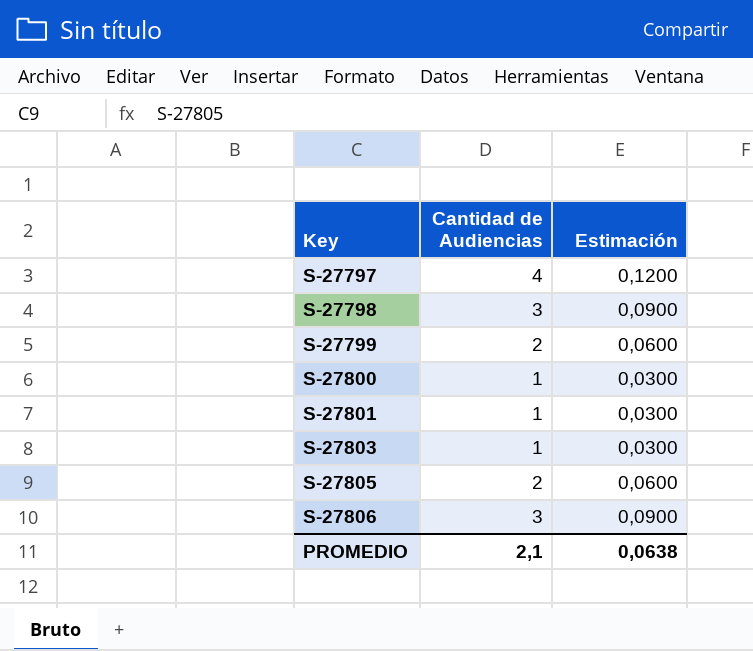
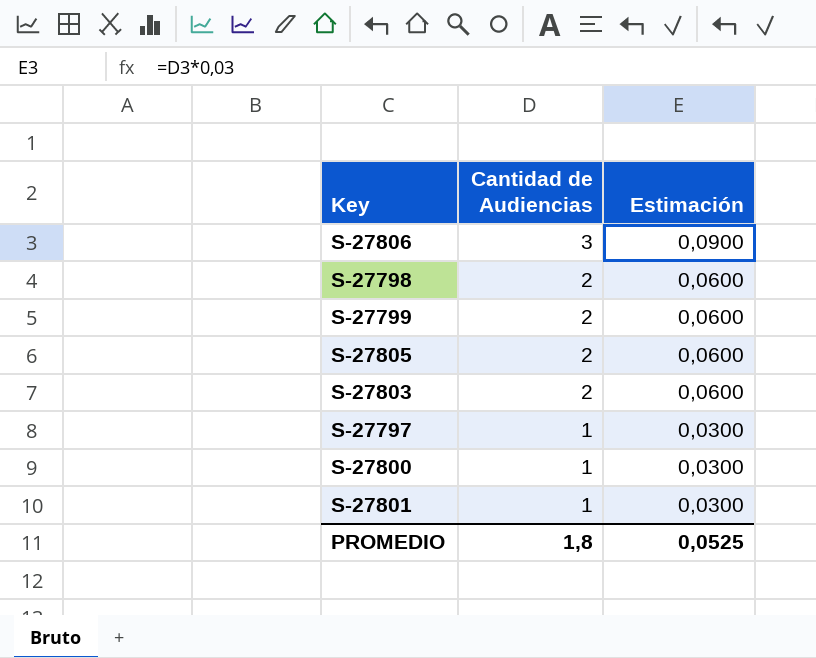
row order: Key ascending -> Cantidad de Audiencias descending
S-27798 | Cantidad de Audiencias: 3 -> 2
S-27798 | Estimación: 0,0900 -> 0,0600
S-27803 | Cantidad de Audiencias: 1 -> 2
S-27803 | Estimación: 0,0300 -> 0,0600
S-27797 | Cantidad de Audiencias: 4 -> 1
S-27797 | Estimación: 0,1200 -> 0,0300
PROMEDIO | Cantidad de Audiencias: 2,1 -> 1,8
PROMEDIO | Estimación: 0,0638 -> 0,0525

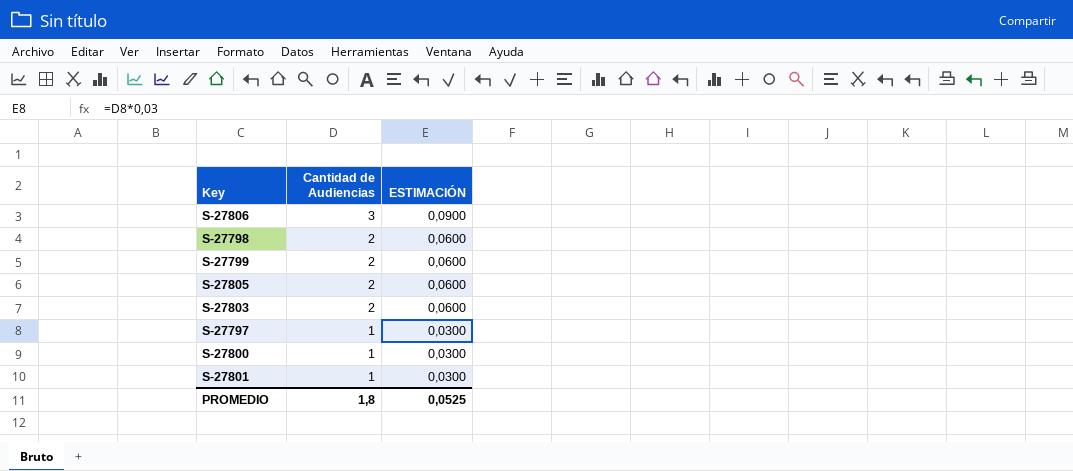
column name: Estimación -> ESTIMACIÓN

